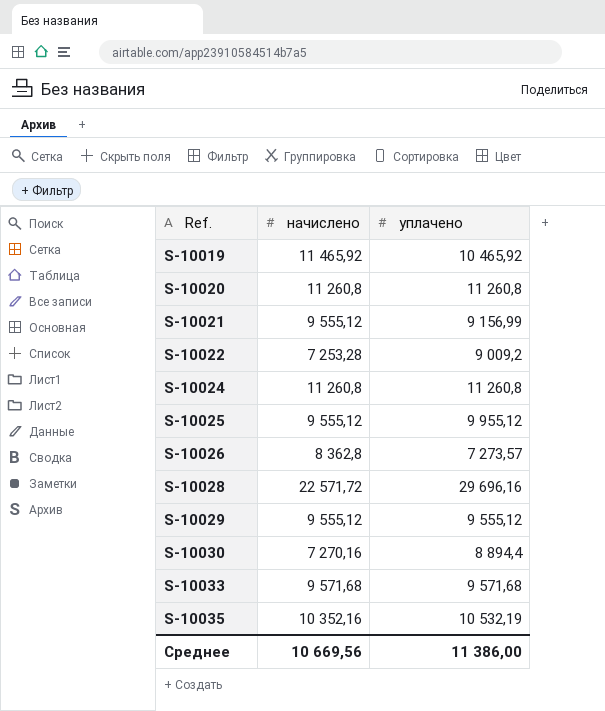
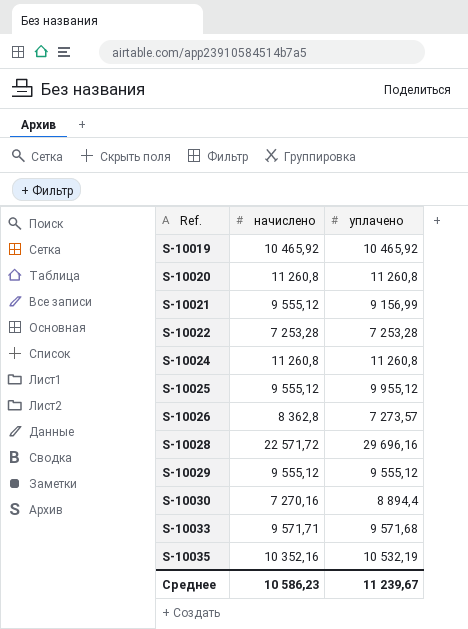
S-10019 | начислено: 11 465,92 -> 10 465,92
S-10022 | уплачено: 9 009,2 -> 7 253,28
S-10033 | начислено: 9 571,68 -> 9 571,71
Среднее | начислено: 10 669,56 -> 10 586,23
Среднее | уплачено: 11 386,00 -> 11 239,67

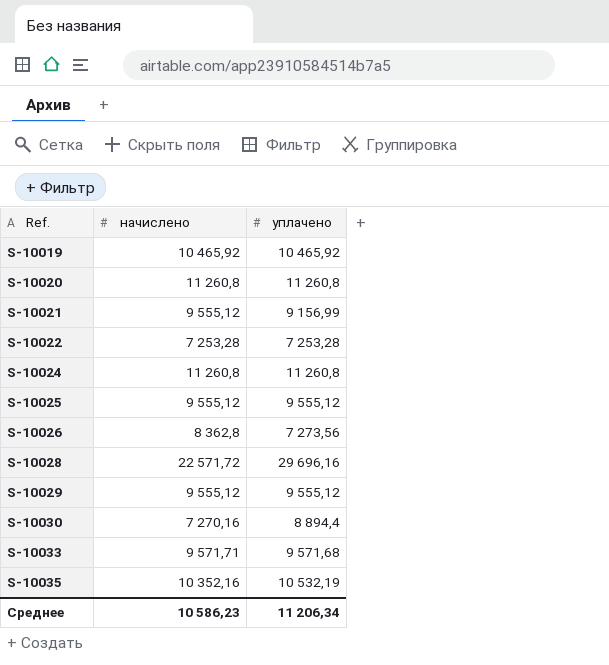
S-10025 | уплачено: 9 955,12 -> 9 555,12
S-10026 | уплачено: 7 273,57 -> 7 273,56
Среднее | уплачено: 11 239,67 -> 11 206,34

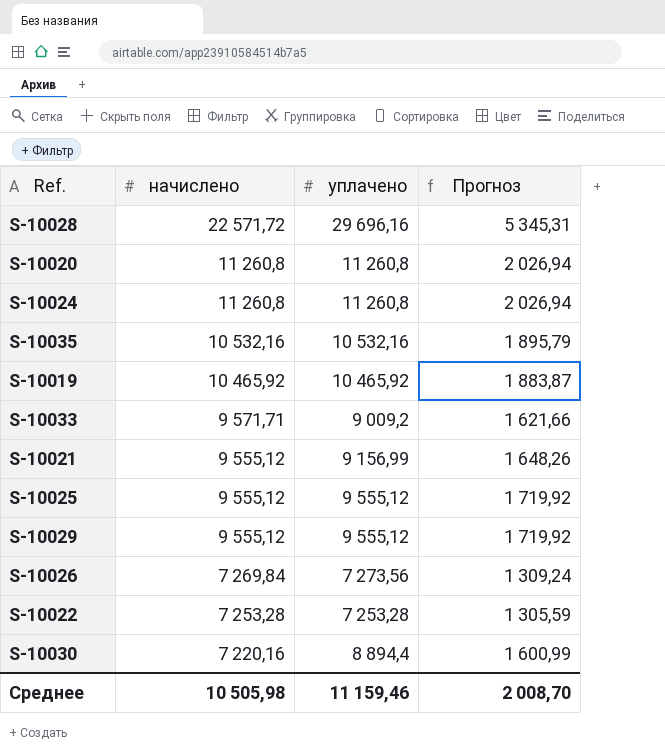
row order: Ref. ascending -> начислено descending
column Прогноз | formula: none -> [уплачено] * 0,18
S-10035 | начислено: 10 352,16 -> 10 532,16
S-10035 | уплачено: 10 532,19 -> 10 532,16
S-10033 | уплачено: 9 571,68 -> 9 009,2
S-10026 | начислено: 8 362,8 -> 7 269,84
S-10030 | начислено: 7 270,16 -> 7 220,16
Среднее | начислено: 10 586,23 -> 10 505,98
Среднее | уплачено: 11 206,34 -> 11 159,46

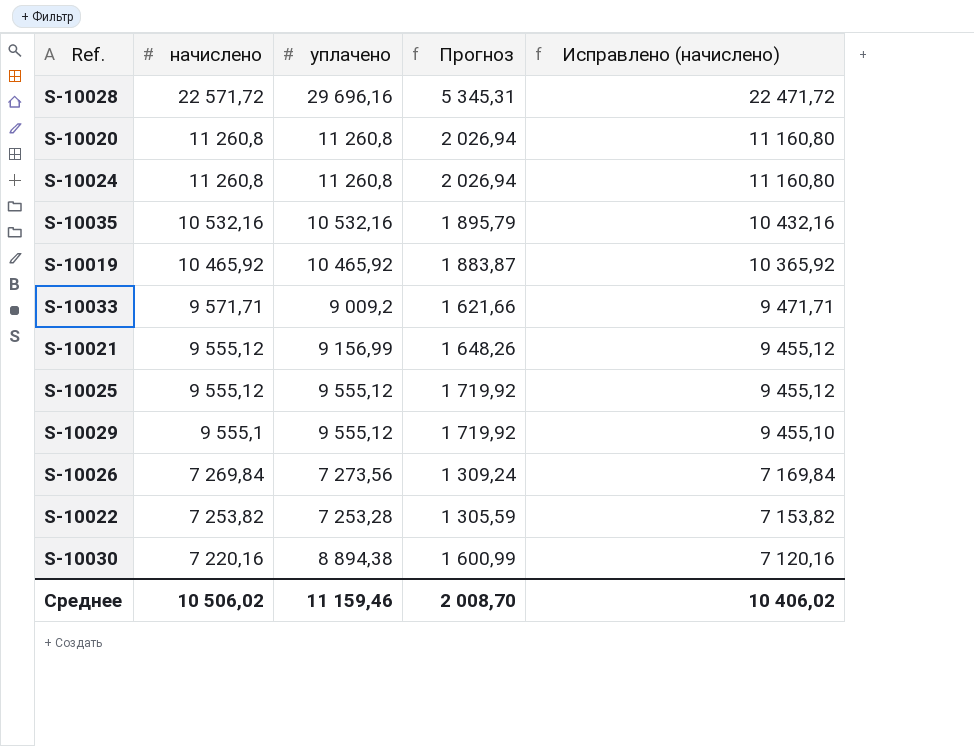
column Исправлено (начислено) | formula: none -> [начислено] - 100
S-10029 | начислено: 9 555,12 -> 9 555,1
S-10022 | начислено: 7 253,28 -> 7 253,82
S-10030 | уплачено: 8 894,4 -> 8 894,38
Среднее | начислено: 10 505,98 -> 10 506,02

